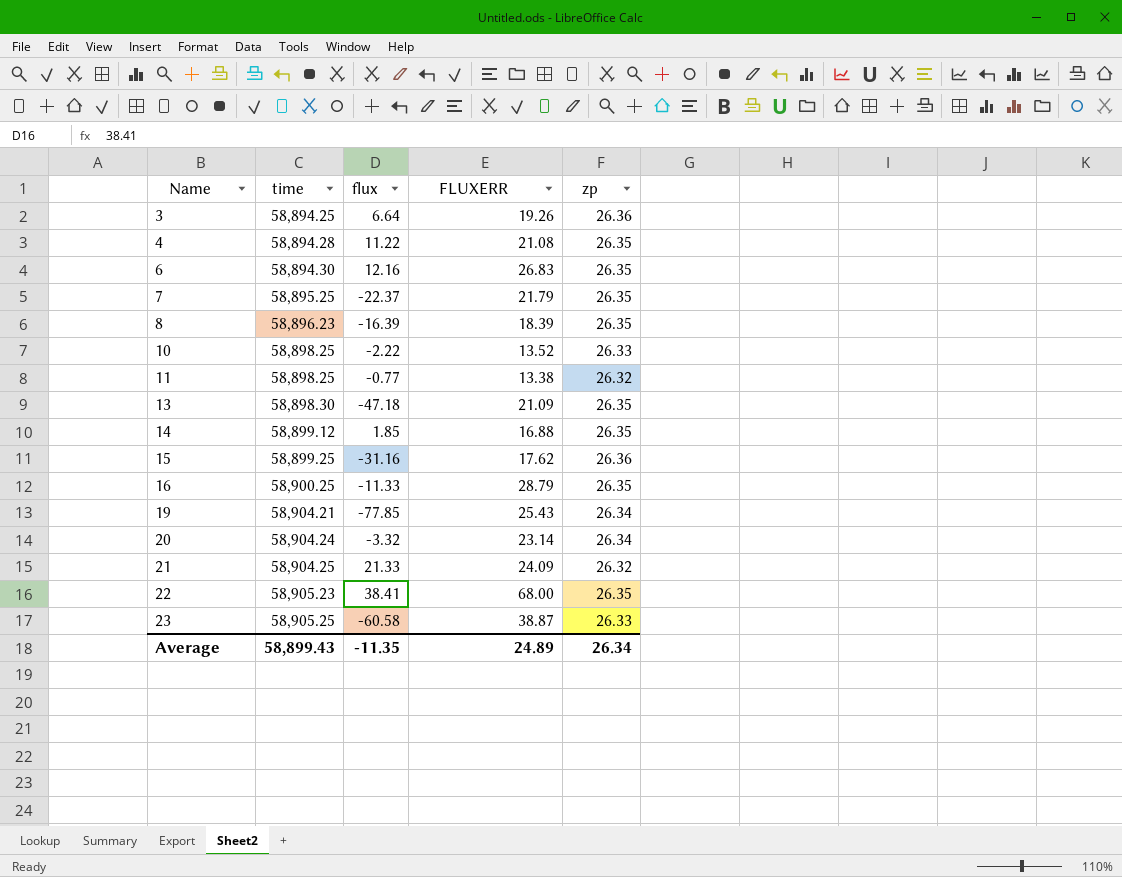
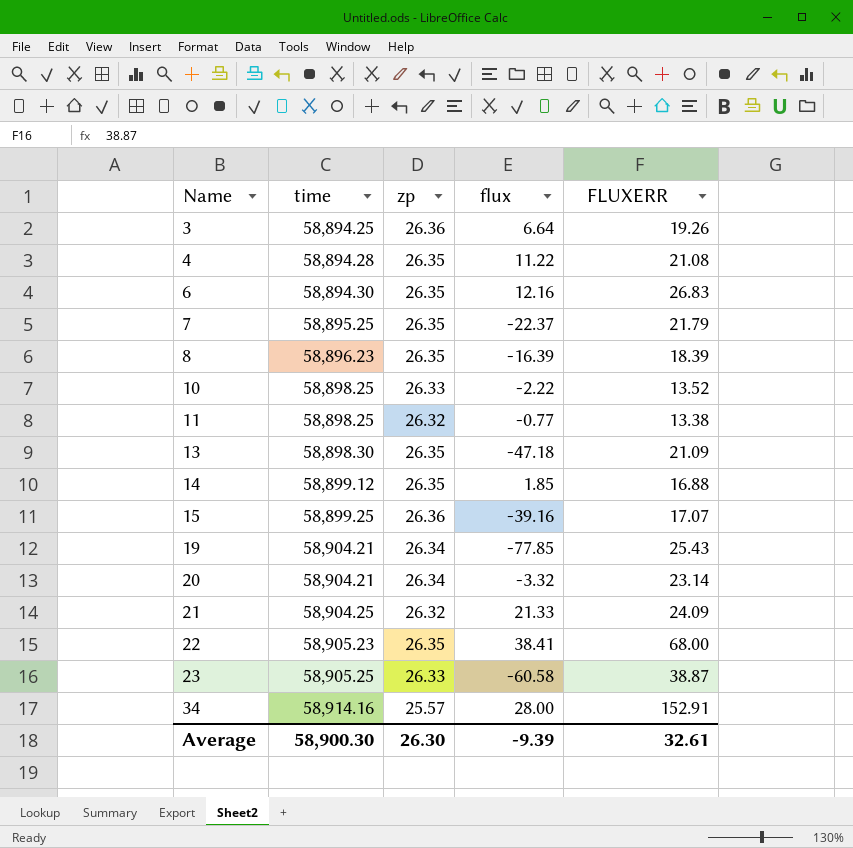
column zp | position: 5 -> 3
row 16: 58,900.25 | -11.33 | 28.79 | 26.35 -> none
15 | flux: -31.16 -> -39.16
15 | FLUXERR: 17.62 -> 17.07
20 | time: 58,904.24 -> 58,904.21
row 34: none -> 58,914.16 | 25.57 | 28.00 | 152.91
Average | time: 58,899.43 -> 58,900.30
Average | zp: 26.34 -> 26.30
Average | flux: -11.35 -> -9.39
Average | FLUXERR: 24.89 -> 32.61

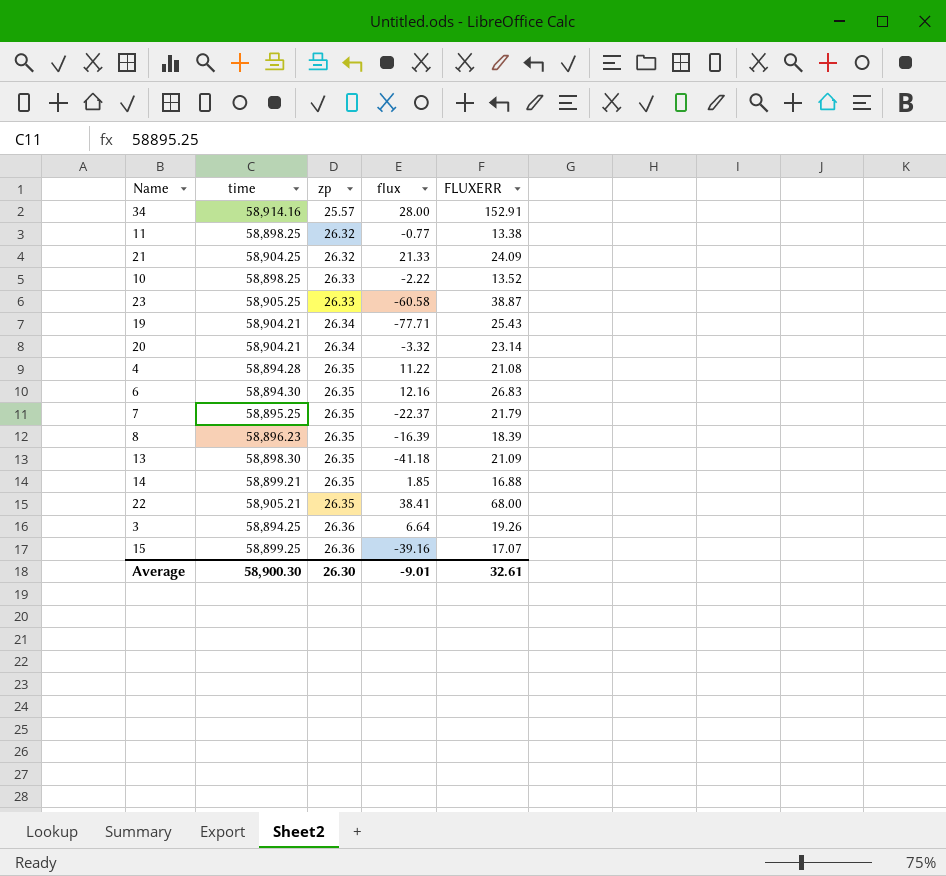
row order: Name ascending -> zp ascending
19 | flux: -77.85 -> -77.71
13 | flux: -47.18 -> -41.18
14 | time: 58,899.12 -> 58,899.21
22 | time: 58,905.23 -> 58,905.21
Average | flux: -9.39 -> -9.01

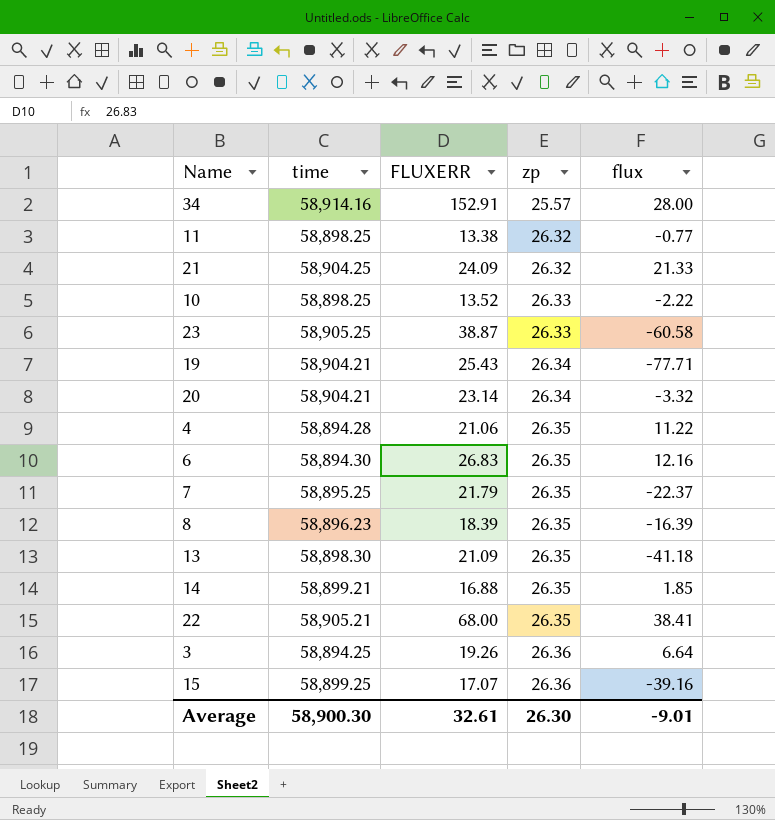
column FLUXERR | position: 5 -> 3
4 | FLUXERR: 21.08 -> 21.06

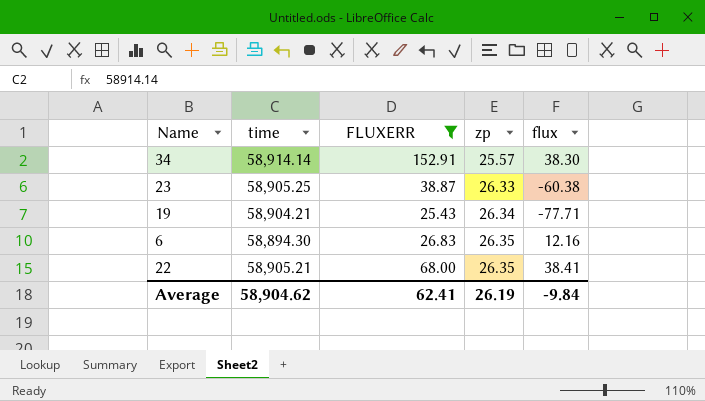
filter: none -> FLUXERR >= 25.43
34 | time: 58,914.16 -> 58,914.14
34 | flux: 28.00 -> 38.30
23 | flux: -60.58 -> -60.38
Average | time: 58,900.30 -> 58,904.62
Average | FLUXERR: 32.61 -> 62.41
Average | zp: 26.30 -> 26.19
Average | flux: -9.01 -> -9.84

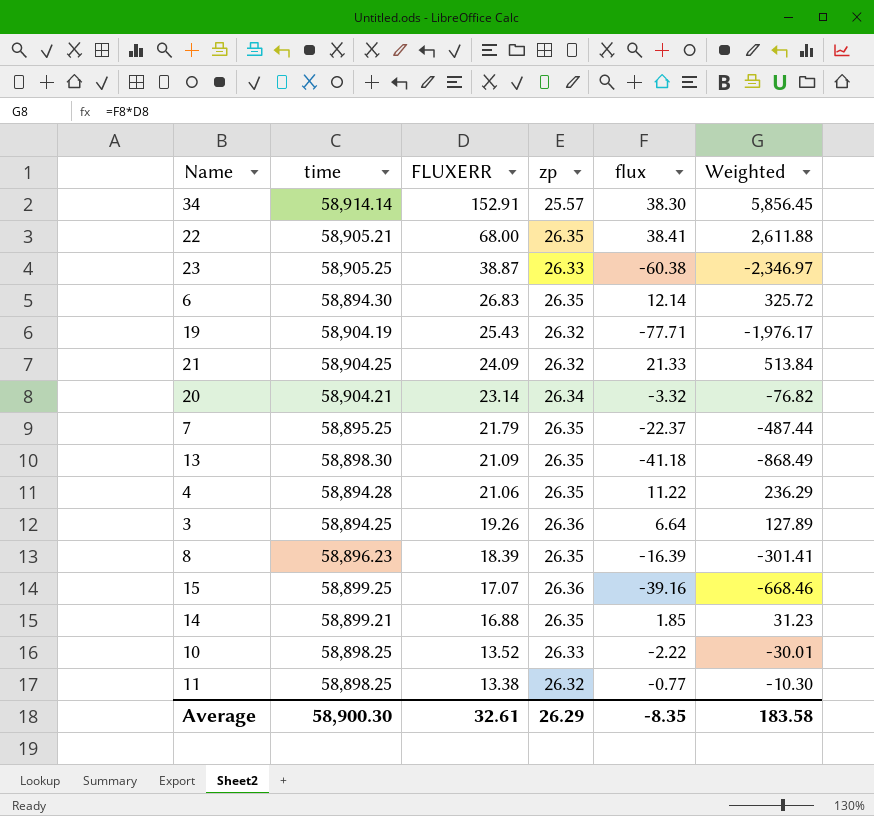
filter: FLUXERR >= 25.43 -> none
row order: zp ascending -> FLUXERR descending
column Weighted | formula: none -> [FLUXERR] * [flux]
6 | flux: 12.16 -> 12.14
19 | time: 58,904.21 -> 58,904.19
19 | zp: 26.34 -> 26.32
Average | time: 58,904.62 -> 58,900.30
Average | FLUXERR: 62.41 -> 32.61
Average | zp: 26.19 -> 26.29
Average | flux: -9.84 -> -8.35

